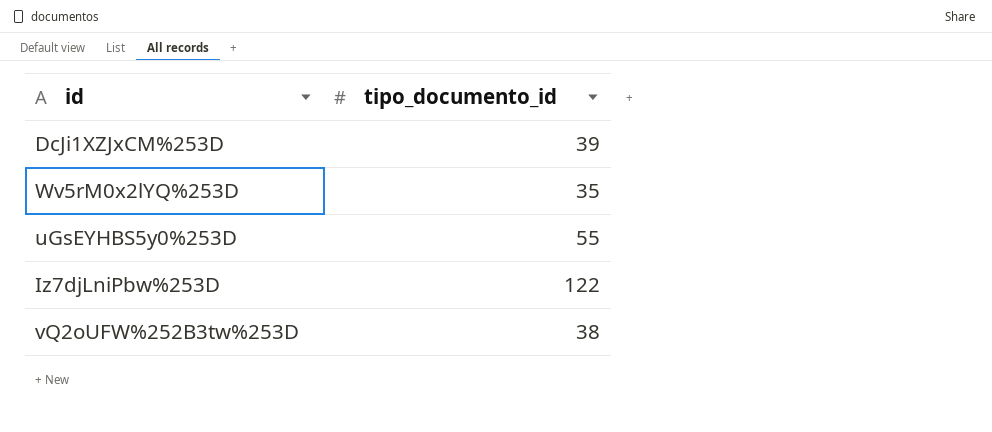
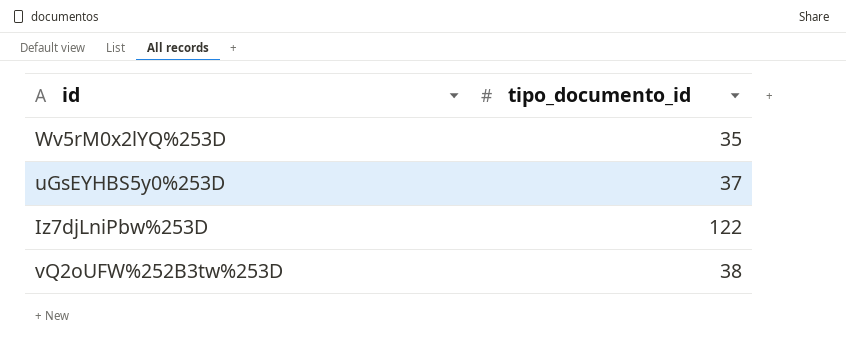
row DcJi1XZJxCM%253D: 39 -> none
uGsEYHBS5y0%253D | tipo_documento_id: 55 -> 37

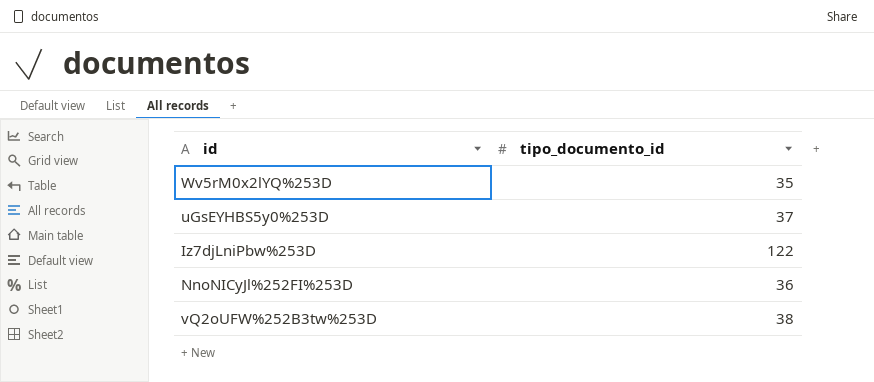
row NnoNICyJl%252FI%253D: none -> 36

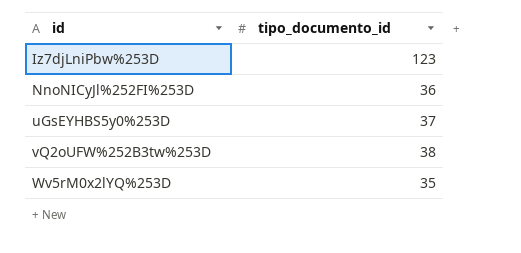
row order: none -> id ascending
Iz7djLniPbw%253D | tipo_documento_id: 122 -> 123

